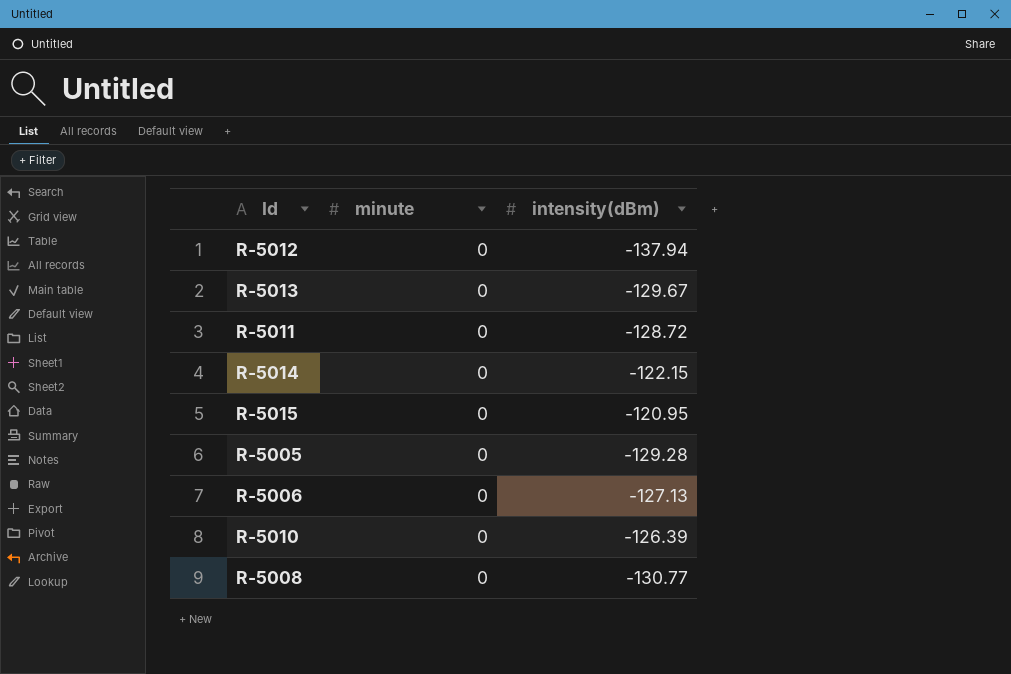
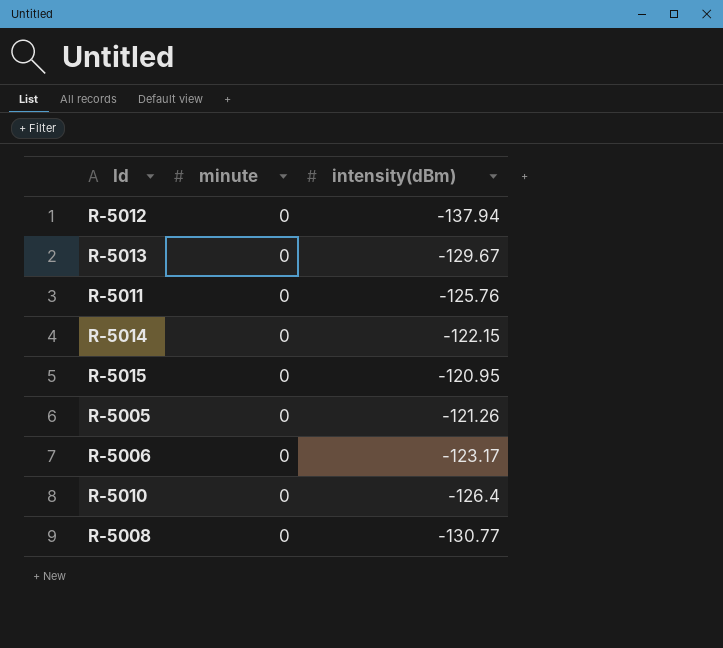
R-5011 | intensity(dBm): -128.72 -> -125.76
R-5005 | intensity(dBm): -129.28 -> -121.26
R-5006 | intensity(dBm): -127.13 -> -123.17
R-5010 | intensity(dBm): -126.39 -> -126.4

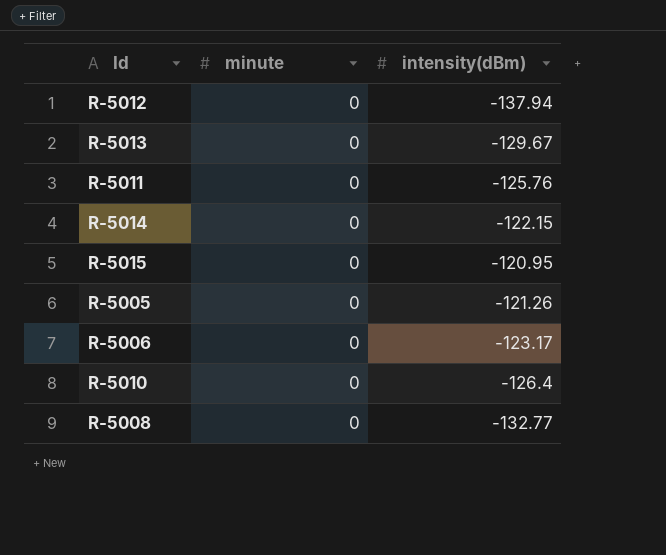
R-5008 | intensity(dBm): -130.77 -> -132.77

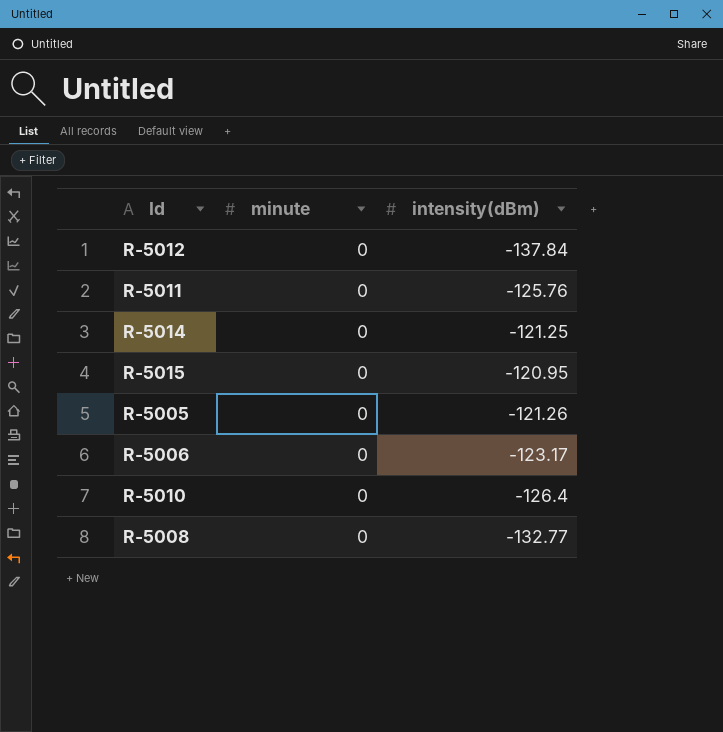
row R-5013: 0 | -129.67 -> none
R-5012 | intensity(dBm): -137.94 -> -137.84
R-5014 | intensity(dBm): -122.15 -> -121.25

